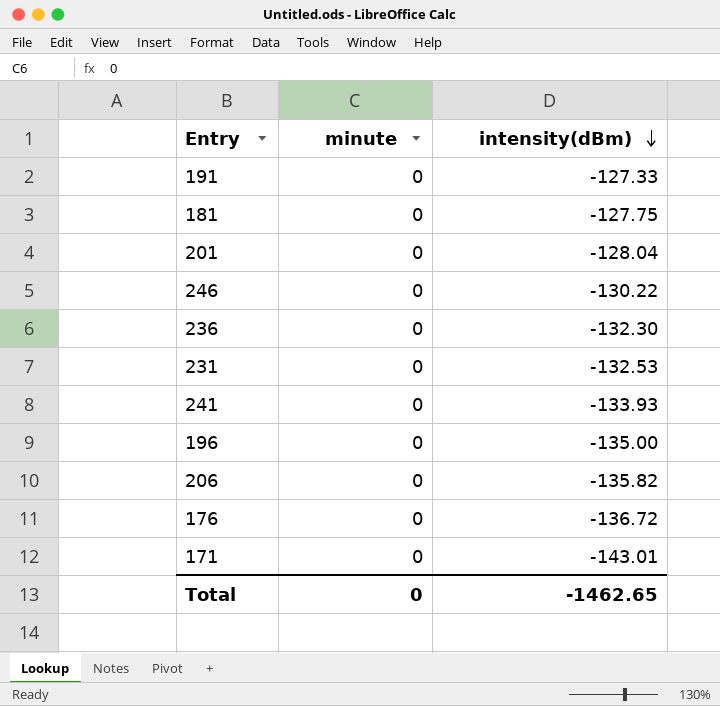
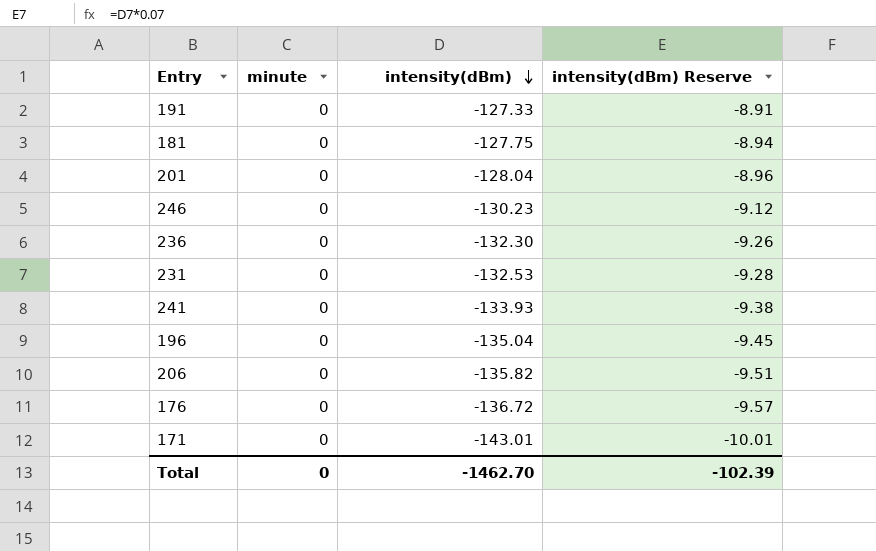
column intensity(dBm) Reserve | formula: none -> [intensity(dBm)] * 0.07
246 | intensity(dBm): -130.22 -> -130.23
196 | intensity(dBm): -135.00 -> -135.04
Total | intensity(dBm): -1462.65 -> -1462.70

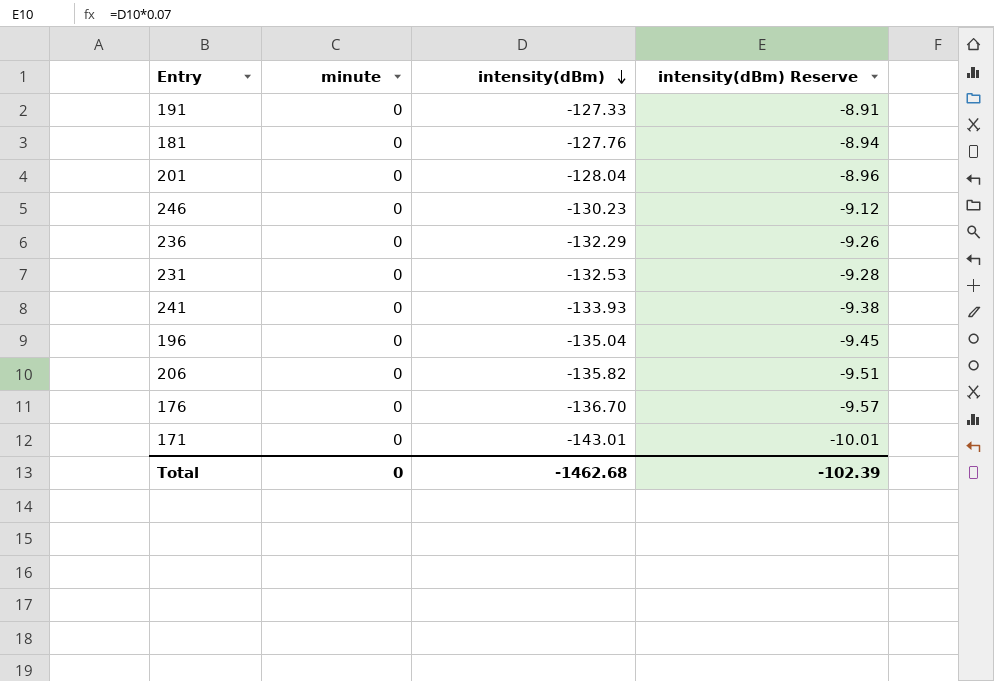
181 | intensity(dBm): -127.75 -> -127.76
236 | intensity(dBm): -132.30 -> -132.29
176 | intensity(dBm): -136.72 -> -136.70
Total | intensity(dBm): -1462.70 -> -1462.68

